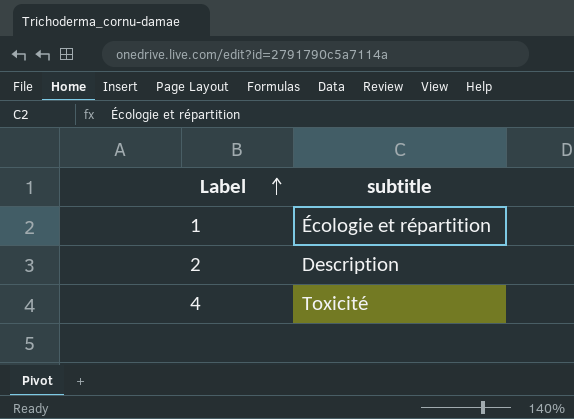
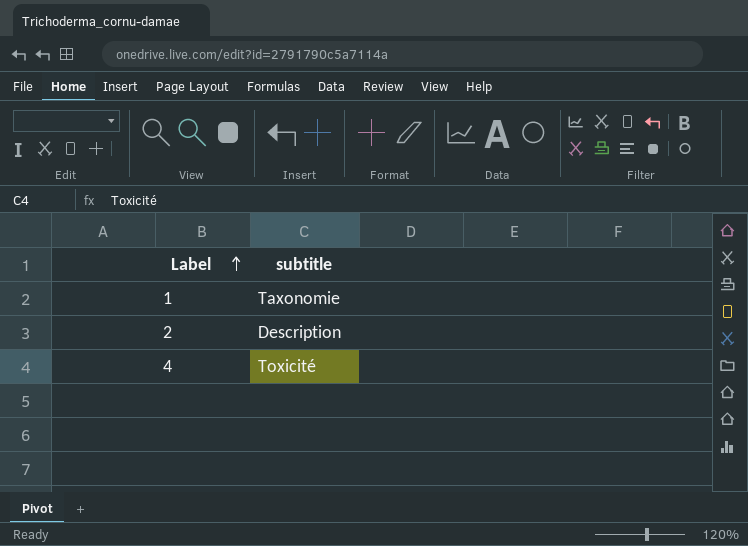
1 | subtitle: Écologie et répartition -> Taxonomie

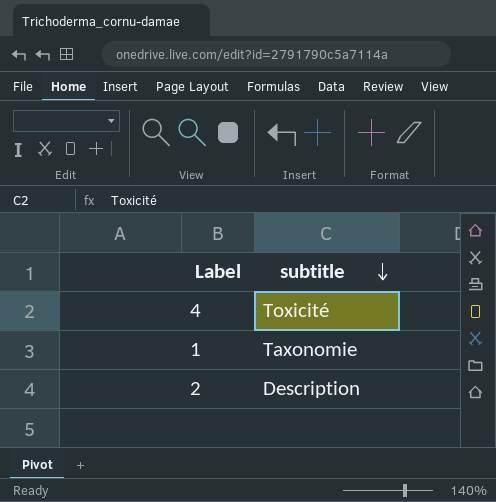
row order: Label ascending -> subtitle descending

